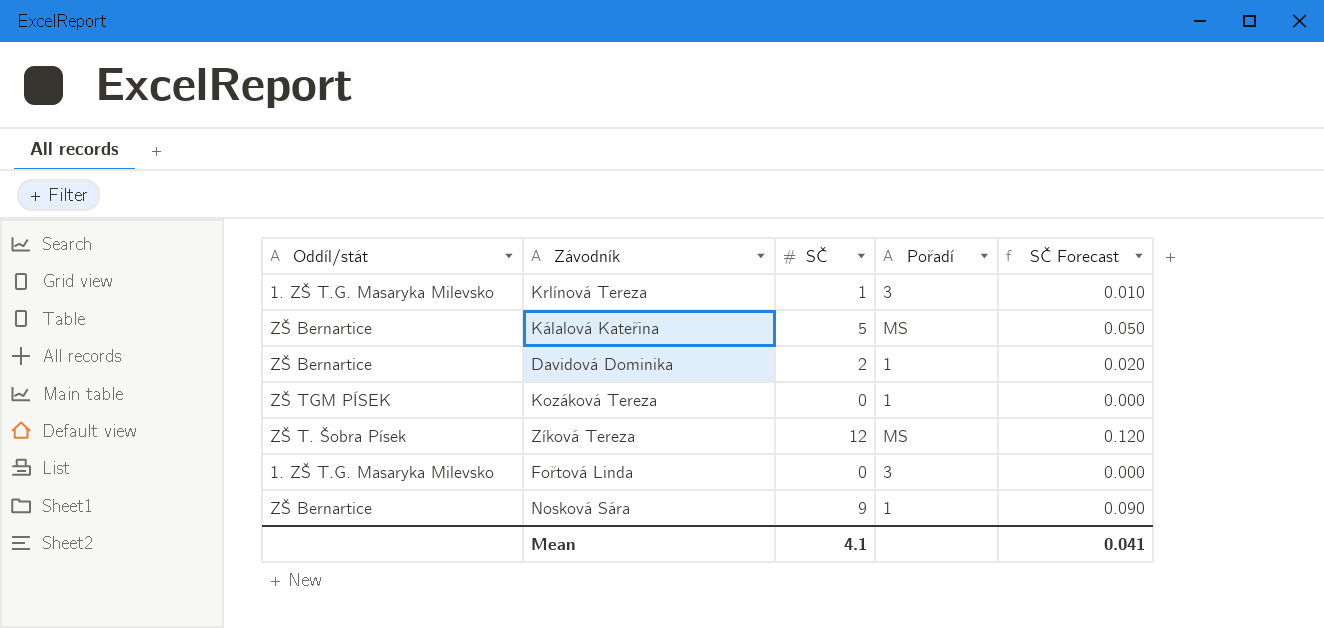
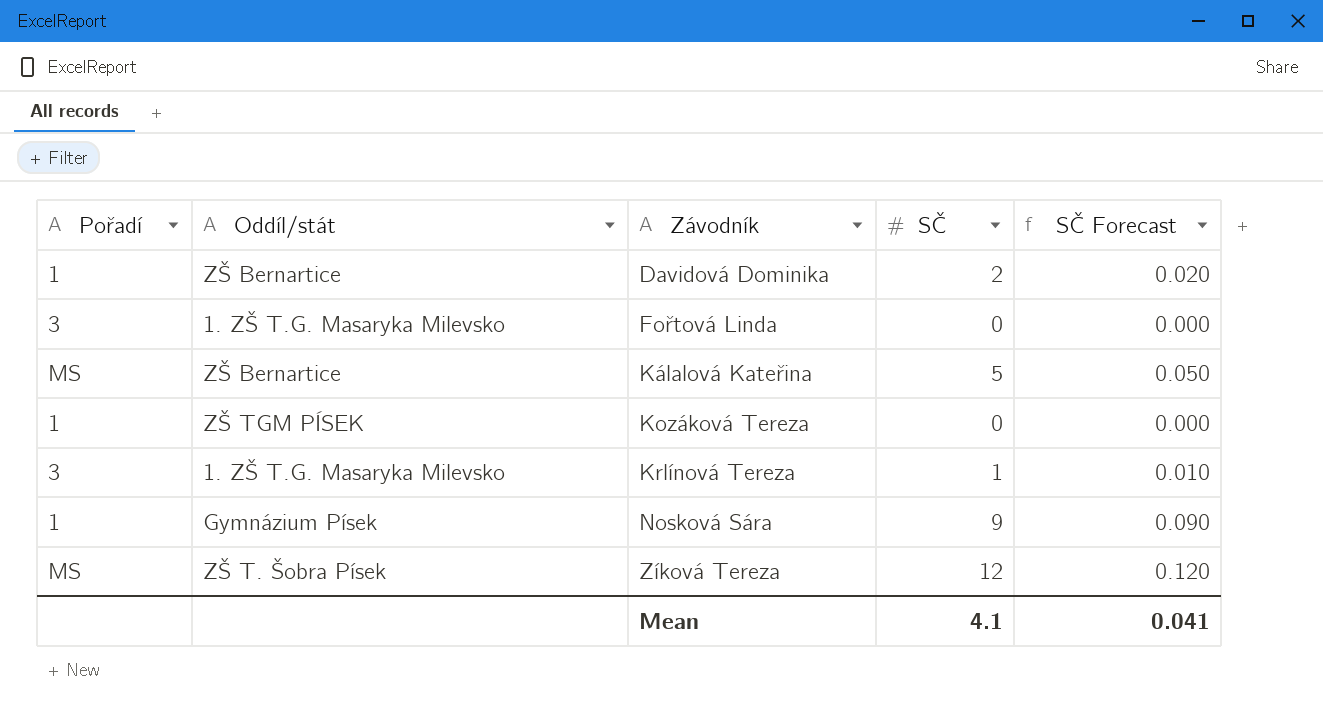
row order: none -> Závodník ascending
column Pořadí | position: 4 -> 1
Nosková Sára | Oddíl/stát: ZŠ Bernartice -> Gymnázium Písek

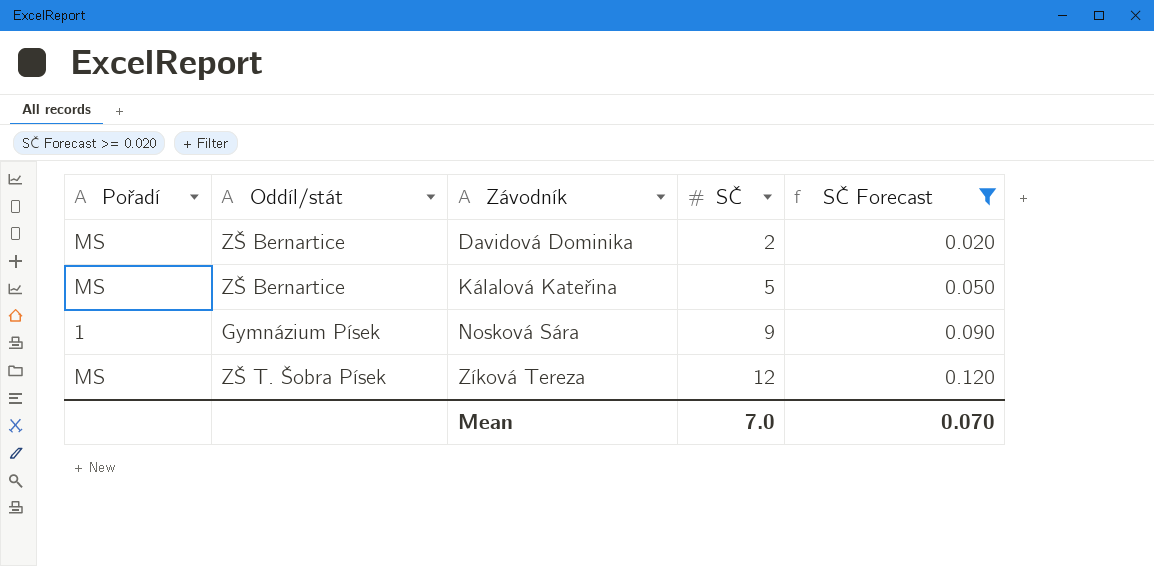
filter: none -> SČ Forecast >= 0.020
Davidová Dominika | Pořadí: 1 -> MS
Mean | SČ: 4.1 -> 7.0
Mean | SČ Forecast: 0.041 -> 0.070

